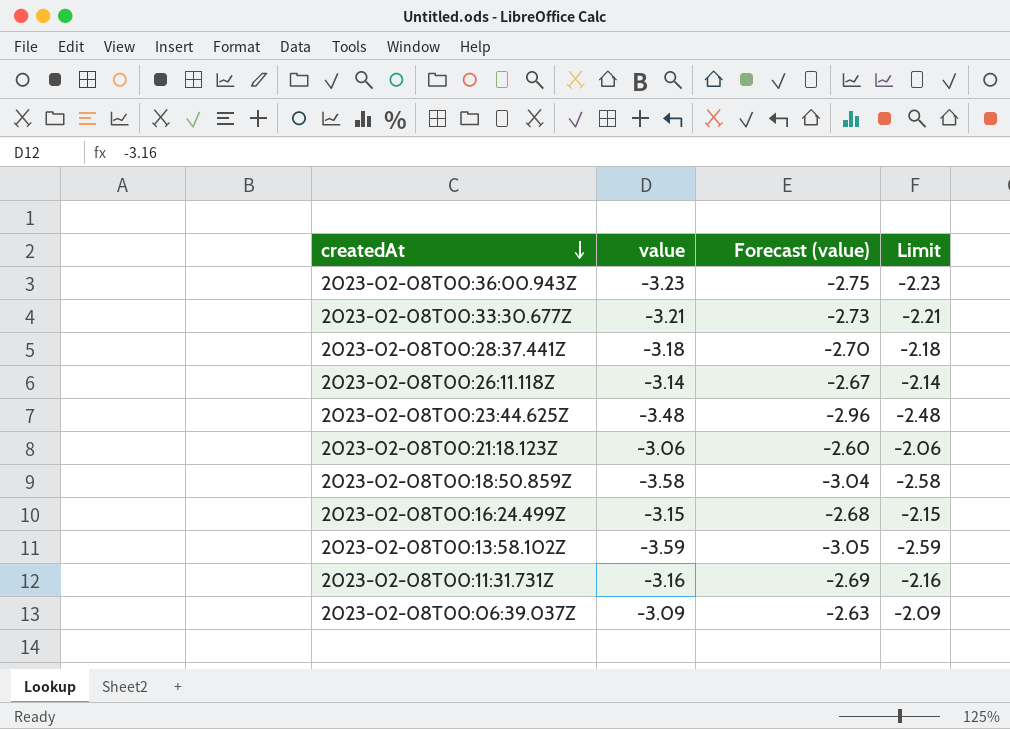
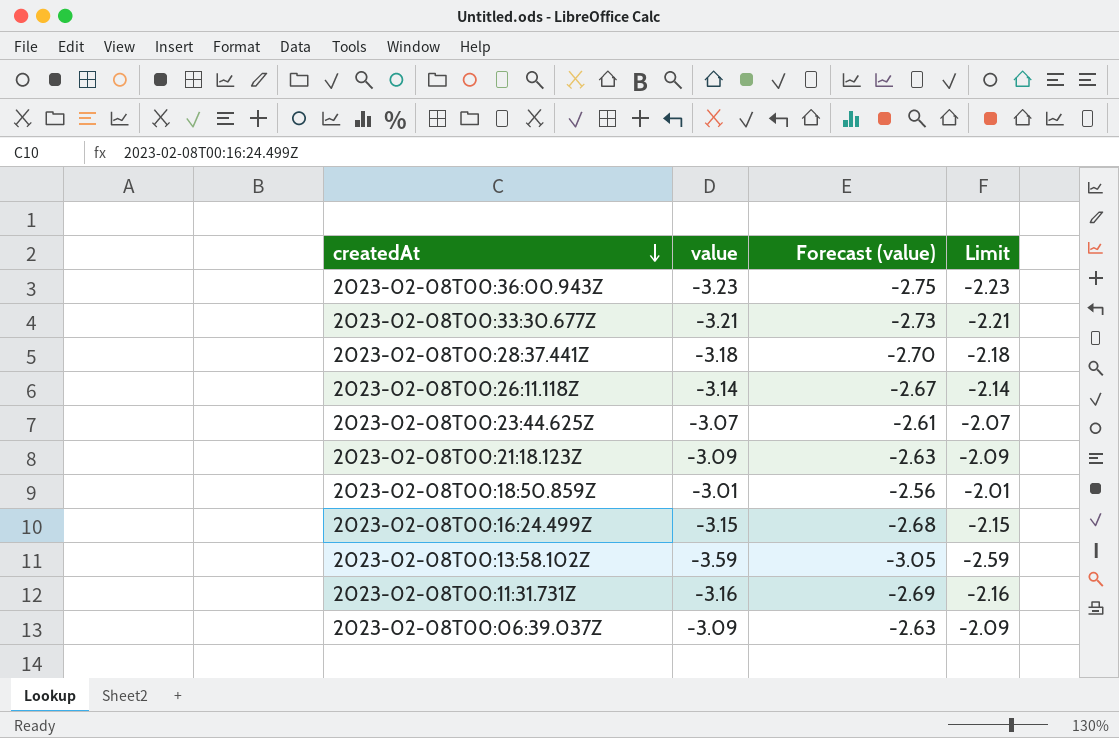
2023-02-08T00:23:44.625Z | value: -3.48 -> -3.07
2023-02-08T00:23:44.625Z | Forecast (value): -2.96 -> -2.61
2023-02-08T00:23:44.625Z | Limit: -2.48 -> -2.07
2023-02-08T00:21:18.123Z | value: -3.06 -> -3.09
2023-02-08T00:21:18.123Z | Forecast (value): -2.60 -> -2.63
2023-02-08T00:21:18.123Z | Limit: -2.06 -> -2.09
2023-02-08T00:18:50.859Z | value: -3.58 -> -3.01
2023-02-08T00:18:50.859Z | Forecast (value): -3.04 -> -2.56
2023-02-08T00:18:50.859Z | Limit: -2.58 -> -2.01

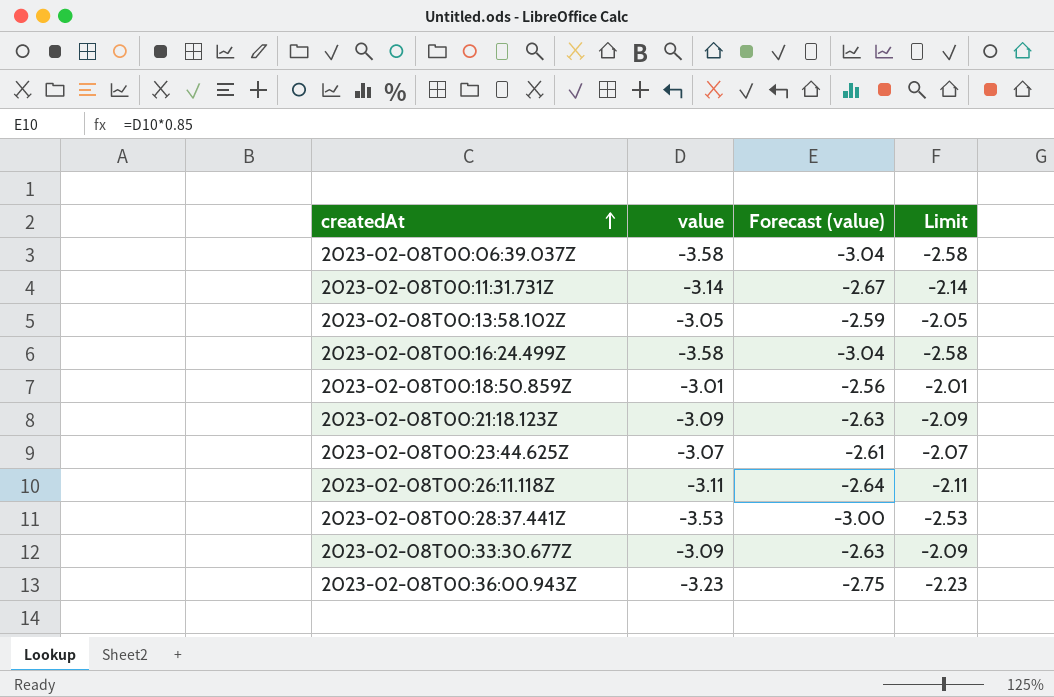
row order: createdAt descending -> createdAt ascending
2023-02-08T00:06:39.037Z | value: -3.09 -> -3.58
2023-02-08T00:06:39.037Z | Forecast (value): -2.63 -> -3.04
2023-02-08T00:06:39.037Z | Limit: -2.09 -> -2.58
2023-02-08T00:11:31.731Z | value: -3.16 -> -3.14
2023-02-08T00:11:31.731Z | Forecast (value): -2.69 -> -2.67
2023-02-08T00:11:31.731Z | Limit: -2.16 -> -2.14
2023-02-08T00:13:58.102Z | value: -3.59 -> -3.05
2023-02-08T00:13:58.102Z | Forecast (value): -3.05 -> -2.59
2023-02-08T00:13:58.102Z | Limit: -2.59 -> -2.05
2023-02-08T00:16:24.499Z | value: -3.15 -> -3.58
2023-02-08T00:16:24.499Z | Forecast (value): -2.68 -> -3.04
2023-02-08T00:16:24.499Z | Limit: -2.15 -> -2.58
2023-02-08T00:26:11.118Z | value: -3.14 -> -3.11
2023-02-08T00:26:11.118Z | Forecast (value): -2.67 -> -2.64
2023-02-08T00:26:11.118Z | Limit: -2.14 -> -2.11
2023-02-08T00:28:37.441Z | value: -3.18 -> -3.53
2023-02-08T00:28:37.441Z | Forecast (value): -2.70 -> -3.00
2023-02-08T00:28:37.441Z | Limit: -2.18 -> -2.53
2023-02-08T00:33:30.677Z | value: -3.21 -> -3.09
2023-02-08T00:33:30.677Z | Forecast (value): -2.73 -> -2.63
2023-02-08T00:33:30.677Z | Limit: -2.21 -> -2.09

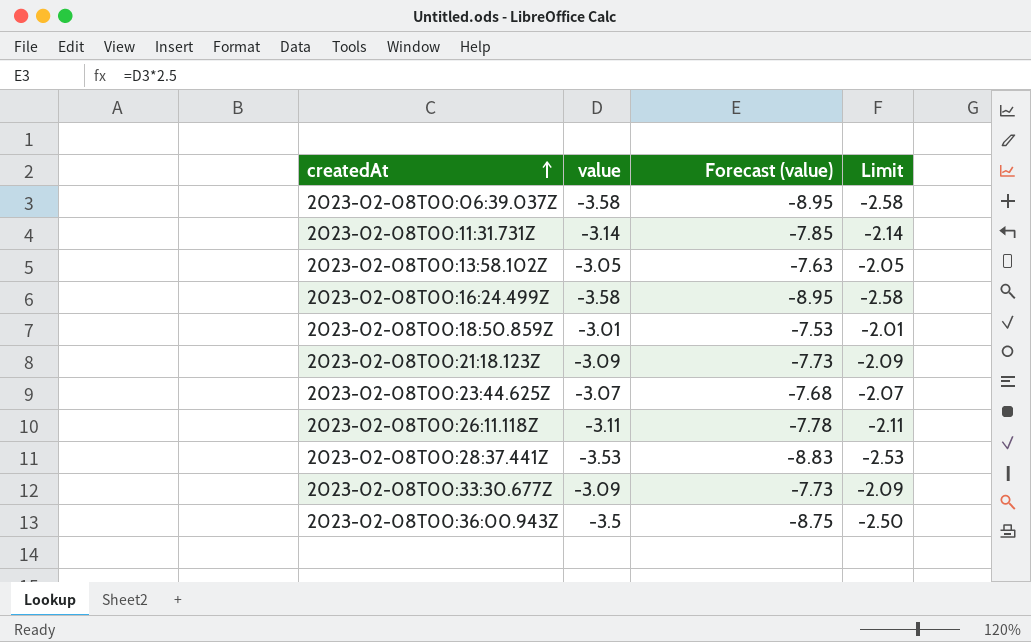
column Forecast (value) | formula: [value] * 0.85 -> [value] * 2.5
2023-02-08T00:36:00.943Z | value: -3.23 -> -3.5
2023-02-08T00:36:00.943Z | Limit: -2.23 -> -2.50

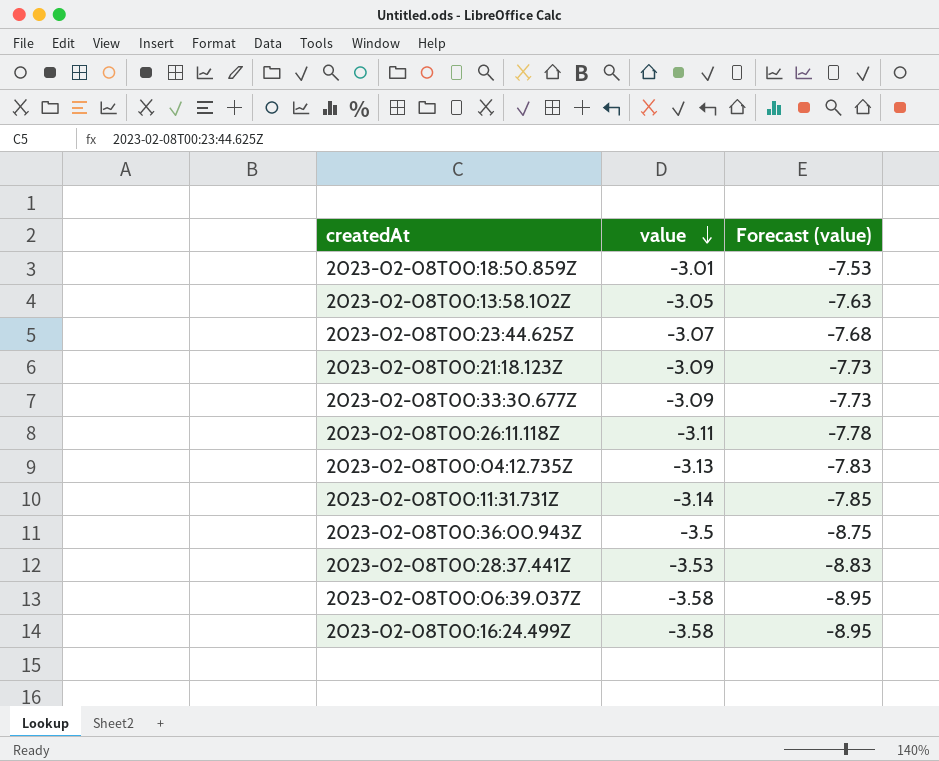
row order: createdAt ascending -> value descending
column Limit | formula: [value] + 1 -> none
row 2023-02-08T00:04:12.735Z: none -> -3.13 | -7.83

